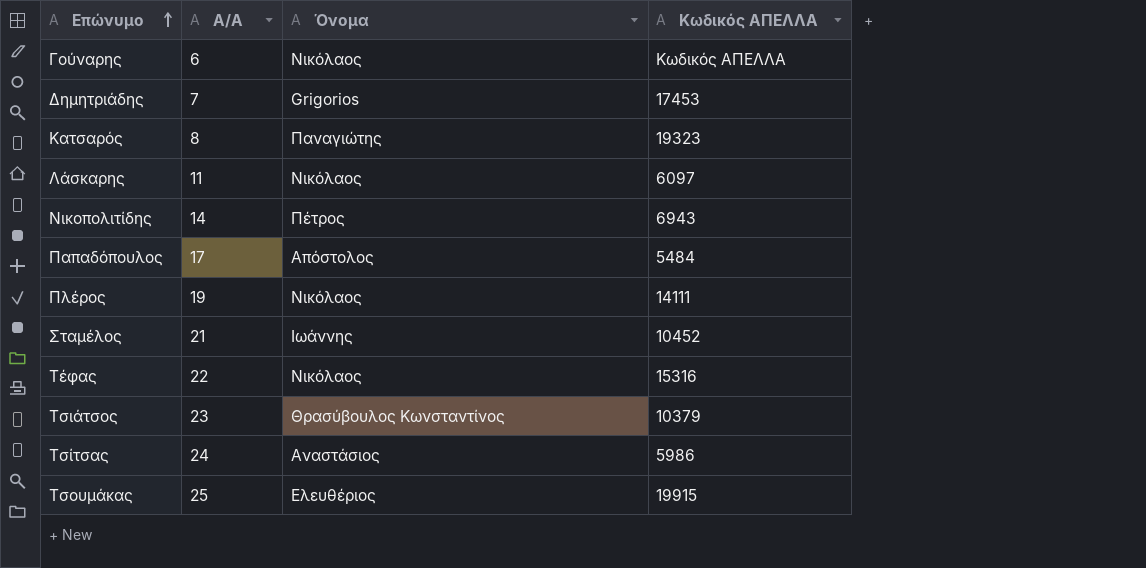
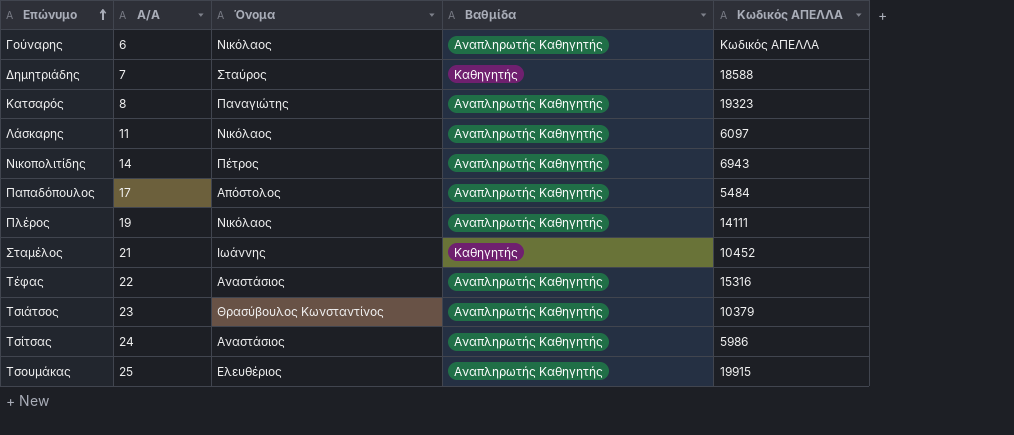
column Βαθμίδα | position: none -> 4
Δημητριάδης | Όνομα: Grigorios -> Σταύρος
Δημητριάδης | Κωδικός ΑΠΕΛΛΑ: 17453 -> 18588
Τέφας | Όνομα: Νικόλαος -> Αναστάσιος

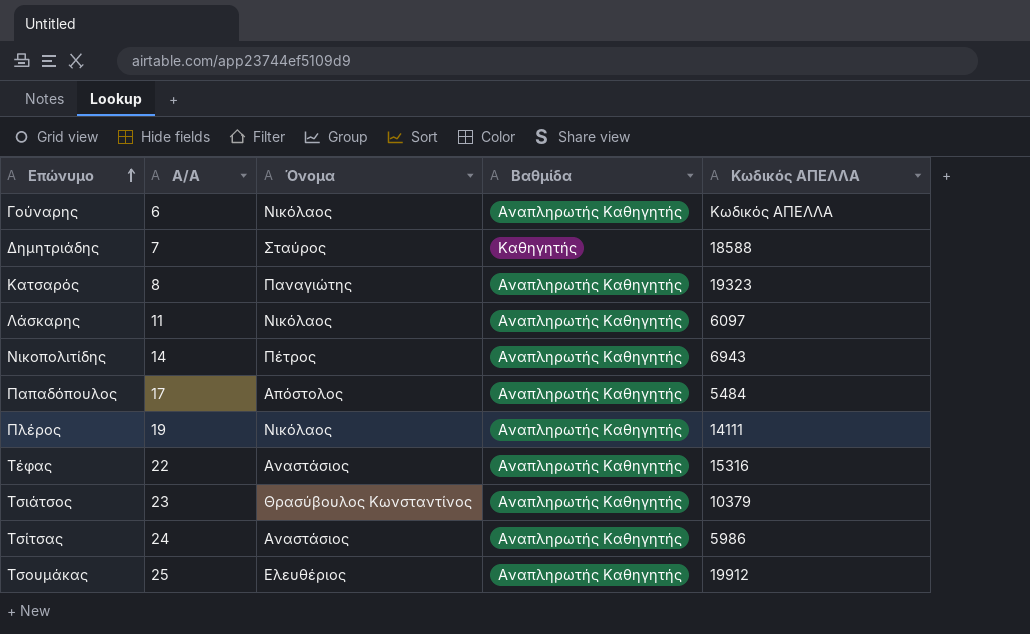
row Σταμέλος: 21 | Ιωάννης | Καθηγητής | 10452 -> none
Τσουμάκας | Κωδικός ΑΠΕΛΛΑ: 19915 -> 19912

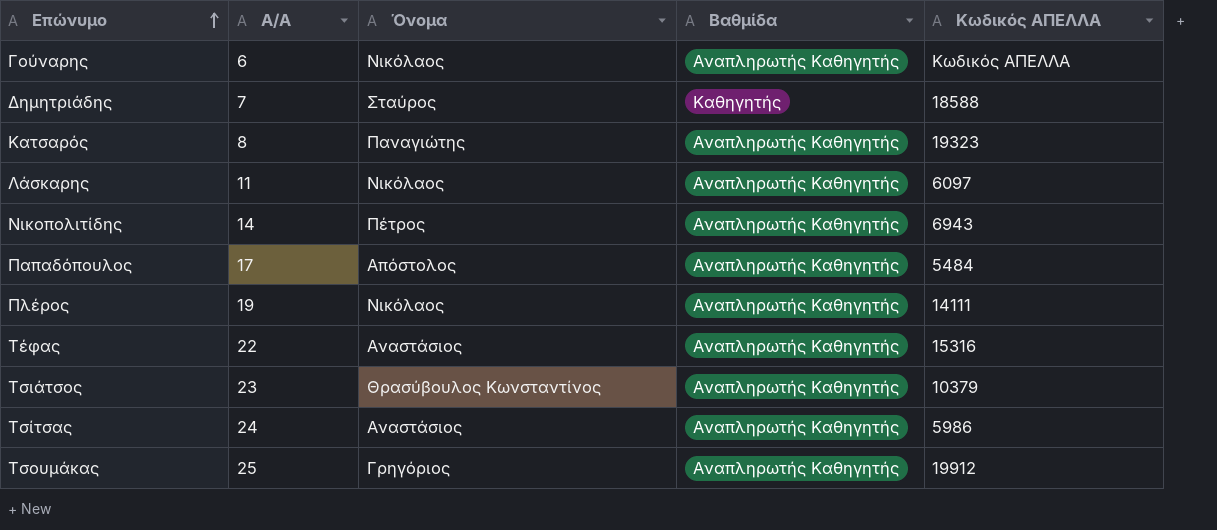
Τσουμάκας | Όνομα: Ελευθέριος -> Γρηγόριος

